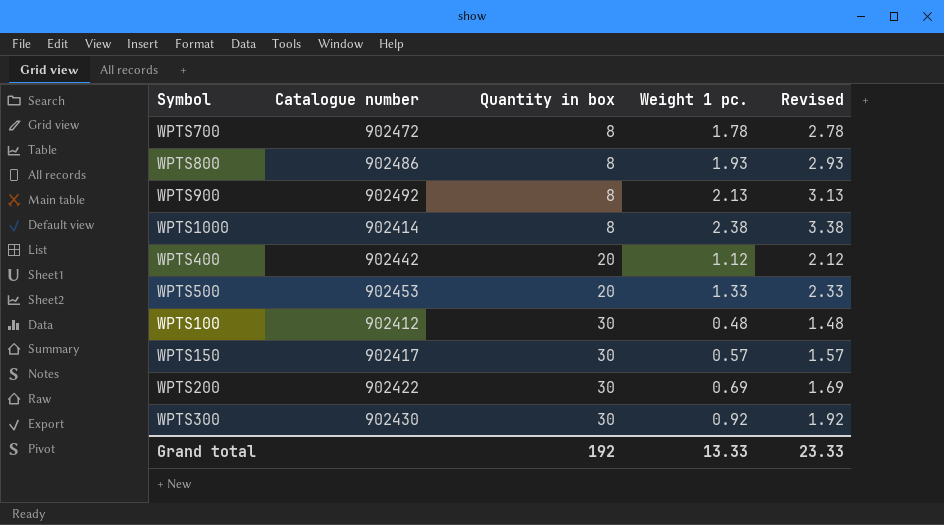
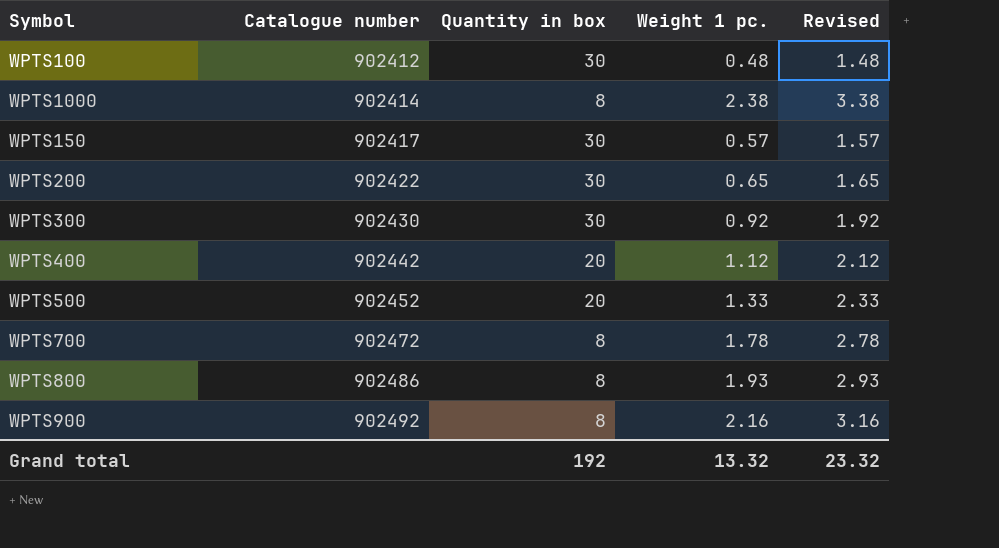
row order: Quantity in box ascending -> Catalogue number ascending
WPTS200 | Weight 1 pc.: 0.69 -> 0.65
WPTS200 | Revised: 1.69 -> 1.65
WPTS500 | Catalogue number: 902453 -> 902452
WPTS900 | Weight 1 pc.: 2.13 -> 2.16
WPTS900 | Revised: 3.13 -> 3.16
Grand total | Weight 1 pc.: 13.33 -> 13.32
Grand total | Revised: 23.33 -> 23.32

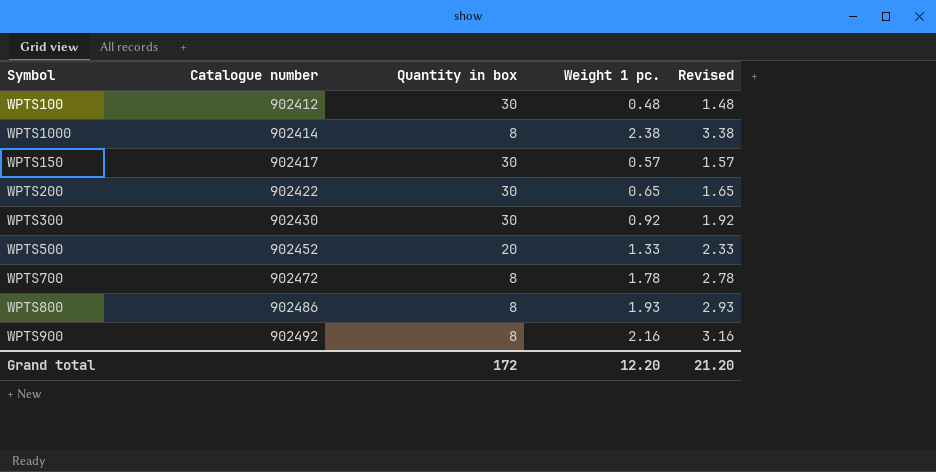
row WPTS400: 902442 | 20 | 1.12 | 2.12 -> none
Grand total | Quantity in box: 192 -> 172
Grand total | Weight 1 pc.: 13.32 -> 12.20
Grand total | Revised: 23.32 -> 21.20

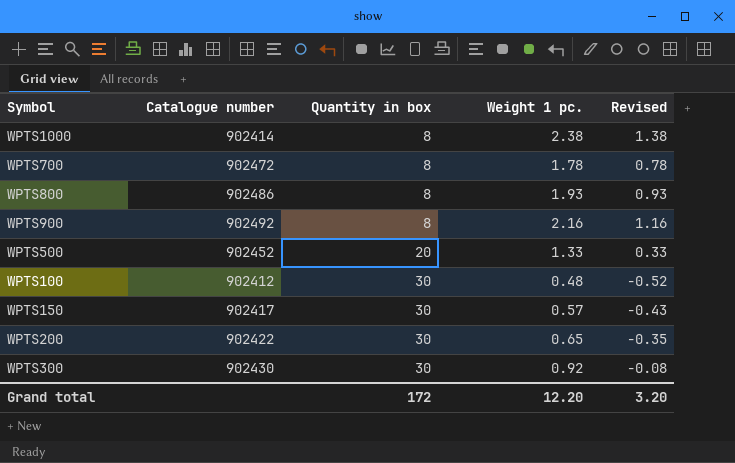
row order: Catalogue number ascending -> Quantity in box ascending
column Revised | formula: [Weight 1 pc.] + 1 -> [Weight 1 pc.] - 1
Grand total | Revised: 21.20 -> 3.20

